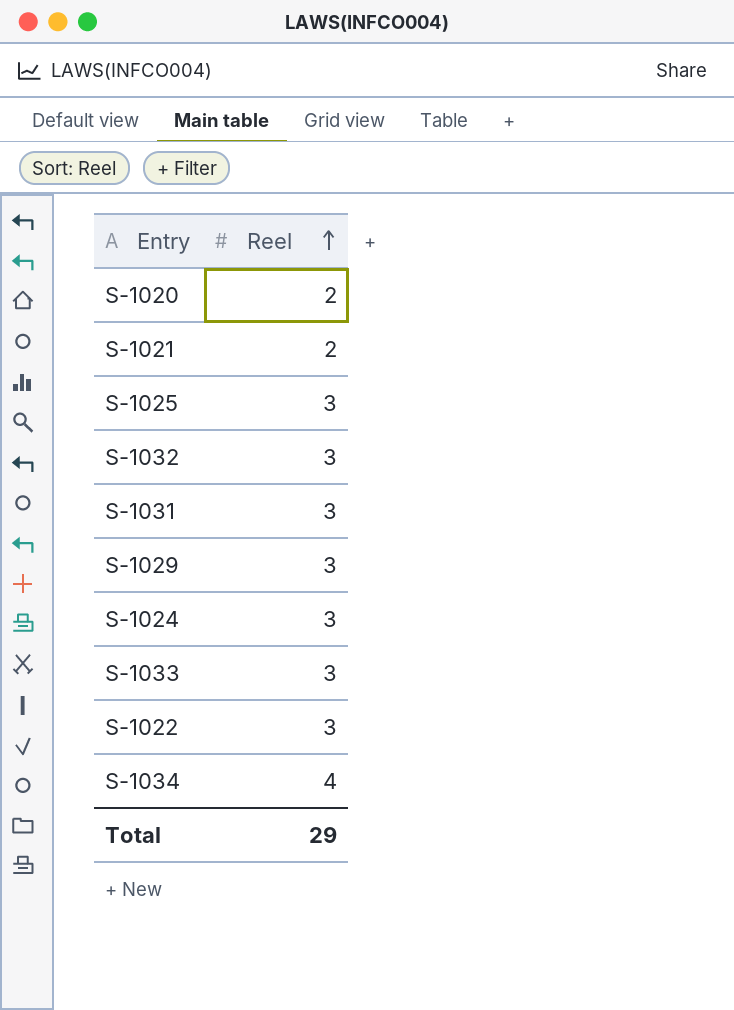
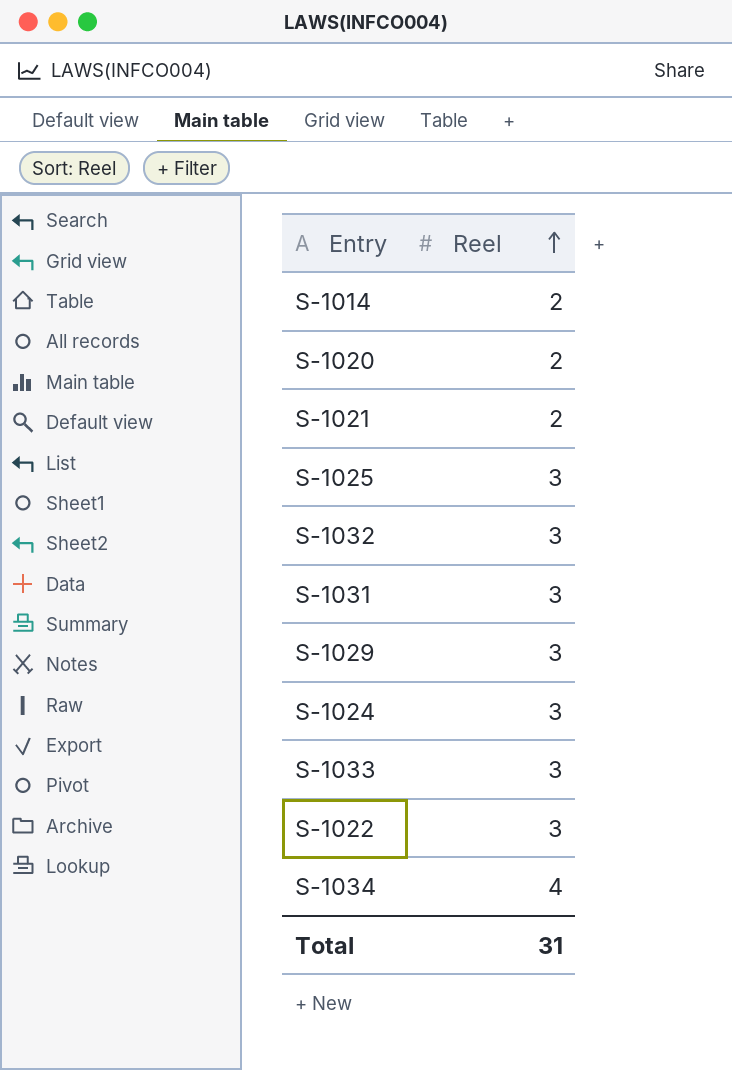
row S-1014: none -> 2
Total | Reel: 29 -> 31

